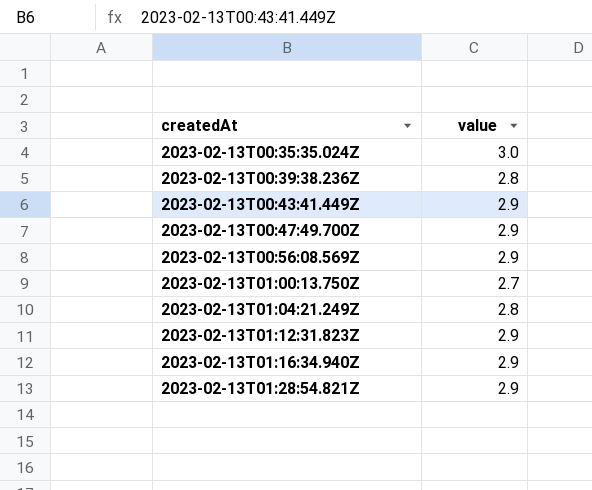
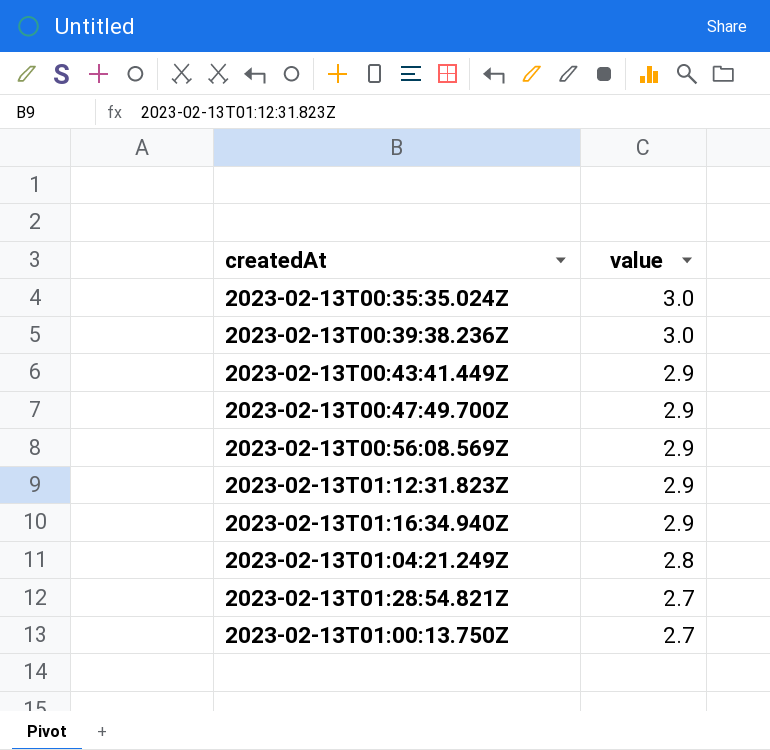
row order: createdAt ascending -> value descending
2023-02-13T00:39:38.236Z | value: 2.8 -> 3.0
2023-02-13T01:28:54.821Z | value: 2.9 -> 2.7

